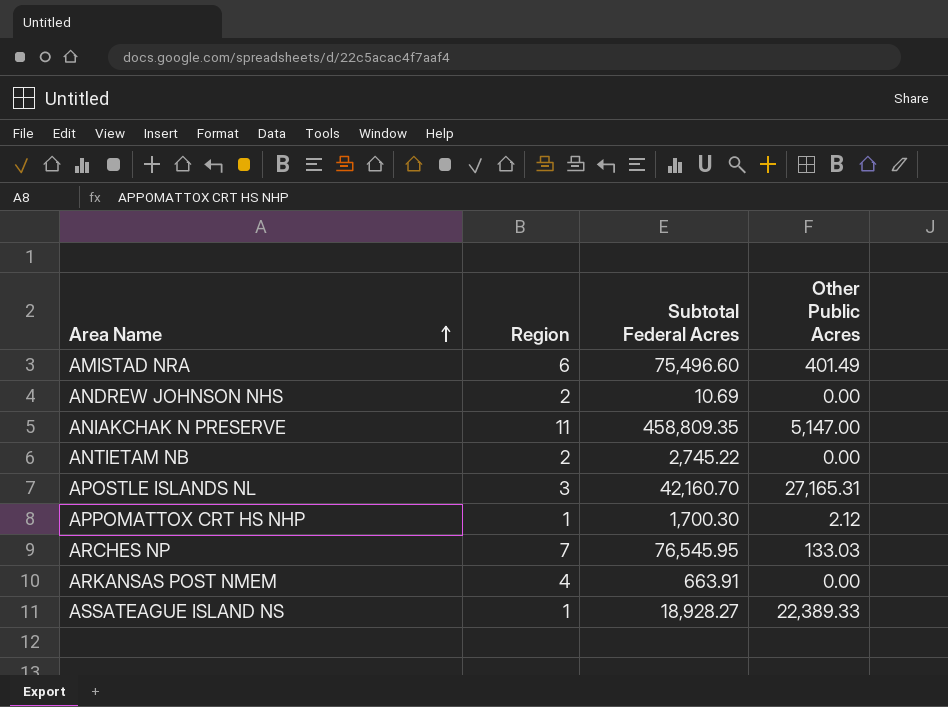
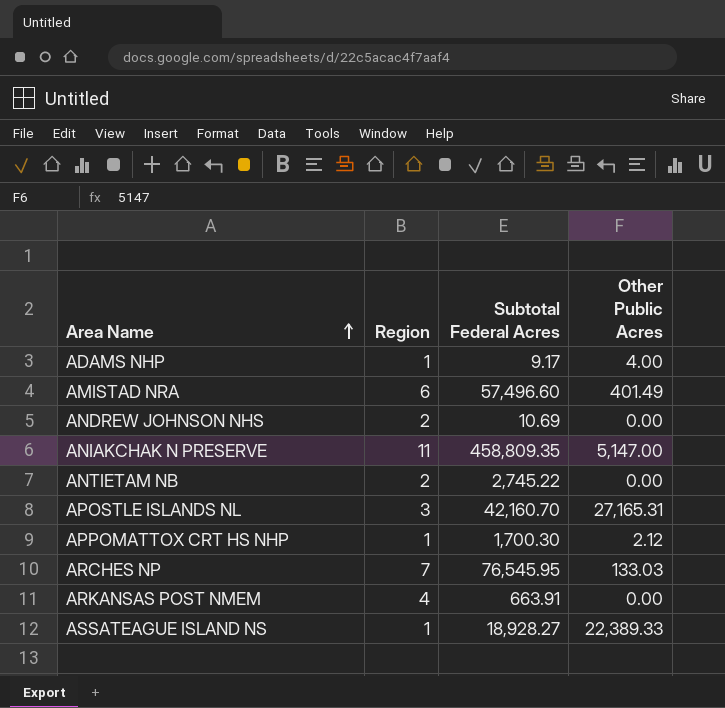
row ADAMS NHP: none -> 1 | 9.17 | 4.00
AMISTAD NRA | Subtotal Federal Acres: 75,496.60 -> 57,496.60

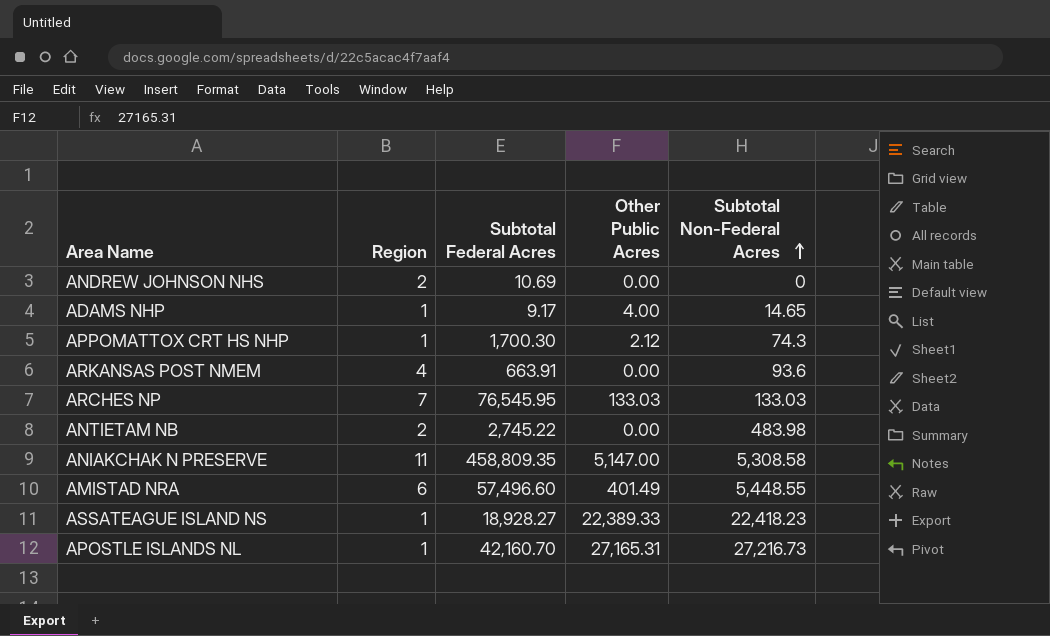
row order: Area Name ascending -> Subtotal Non-Federal Acres ascending
column Subtotal Non-Federal Acres | position: none -> 5
APOSTLE ISLANDS NL | Region: 3 -> 1

